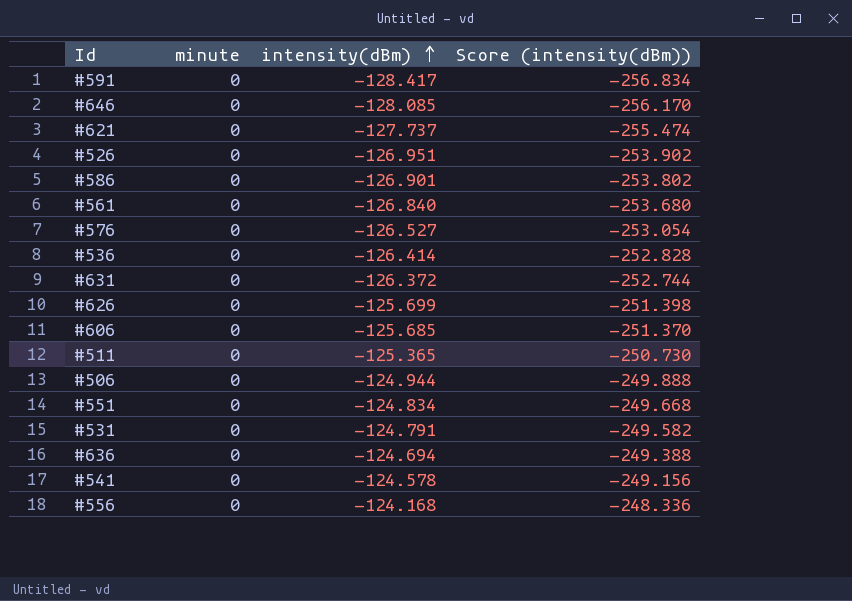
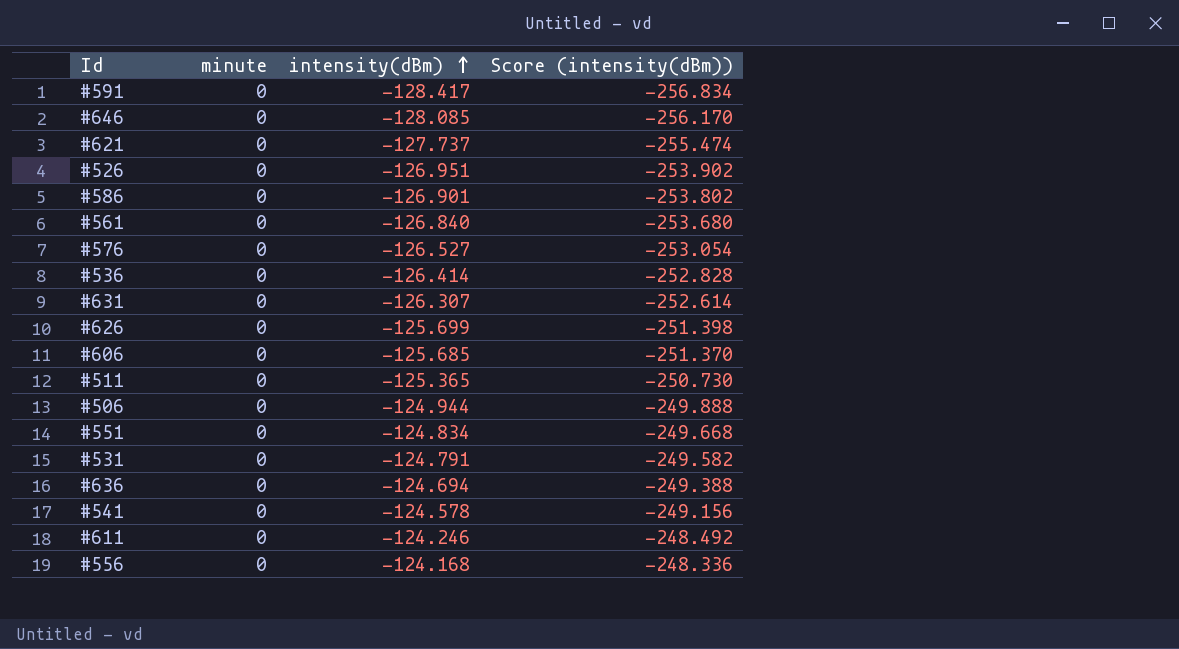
#631 | intensity(dBm): -126.372 -> -126.307
#631 | Score (intensity(dBm)): -252.744 -> -252.614
row #611: none -> 0 | -124.246 | -248.492

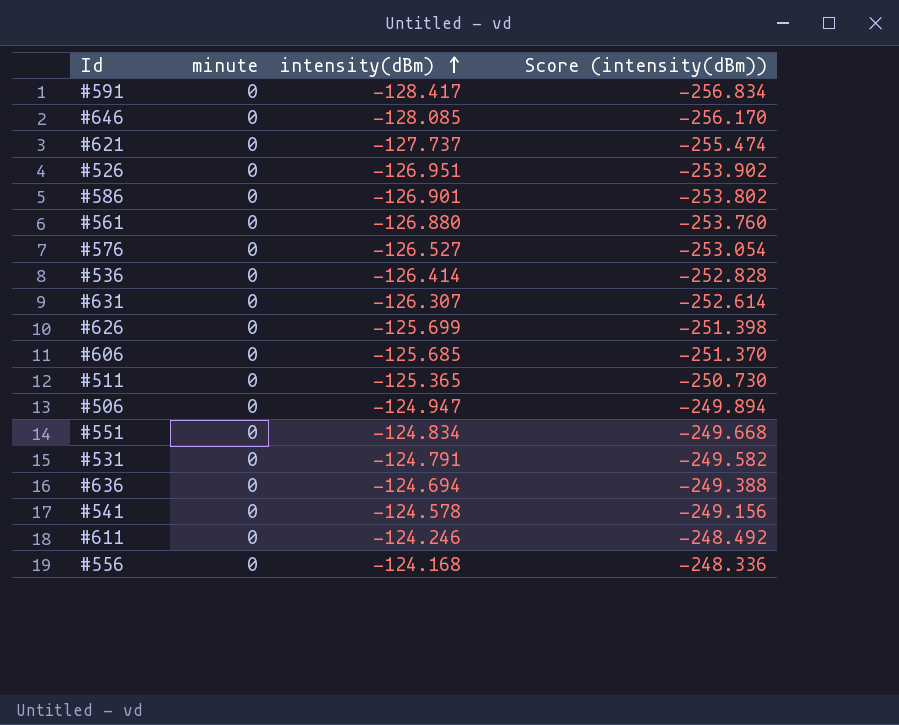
#561 | intensity(dBm): -126.840 -> -126.880
#561 | Score (intensity(dBm)): -253.680 -> -253.760
#506 | intensity(dBm): -124.944 -> -124.947
#506 | Score (intensity(dBm)): -249.888 -> -249.894

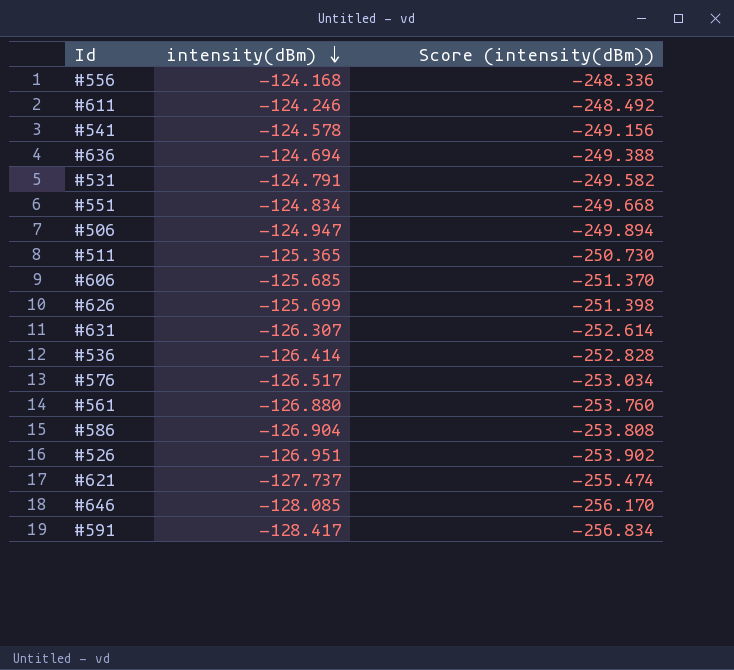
row order: intensity(dBm) ascending -> intensity(dBm) descending
column minute | position: 2 -> none
#576 | intensity(dBm): -126.527 -> -126.517
#576 | Score (intensity(dBm)): -253.054 -> -253.034
#586 | intensity(dBm): -126.901 -> -126.904
#586 | Score (intensity(dBm)): -253.802 -> -253.808

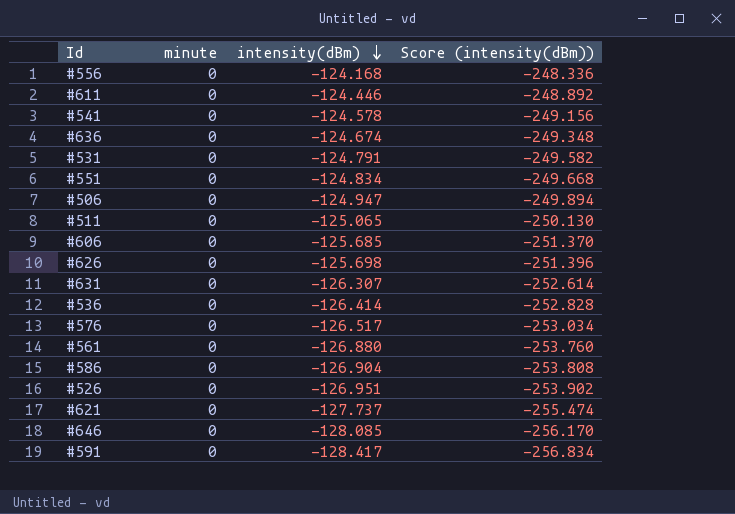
column minute | position: none -> 2
#611 | intensity(dBm): -124.246 -> -124.446
#611 | Score (intensity(dBm)): -248.492 -> -248.892
#636 | intensity(dBm): -124.694 -> -124.674
#636 | Score (intensity(dBm)): -249.388 -> -249.348
#511 | intensity(dBm): -125.365 -> -125.065
#511 | Score (intensity(dBm)): -250.730 -> -250.130
#626 | intensity(dBm): -125.699 -> -125.698
#626 | Score (intensity(dBm)): -251.398 -> -251.396

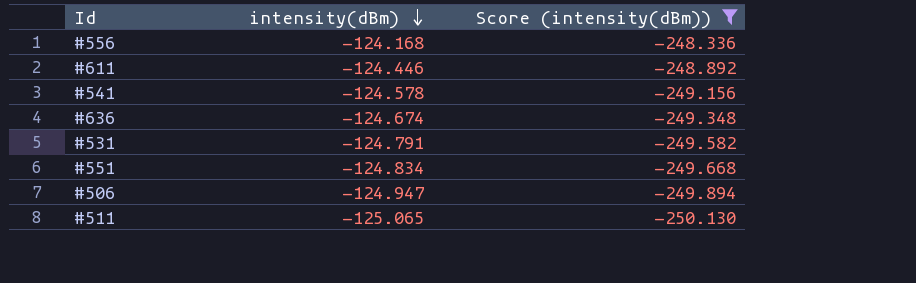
filter: none -> Score (intensity(dBm)) >= -250.130
column minute | position: 2 -> none

